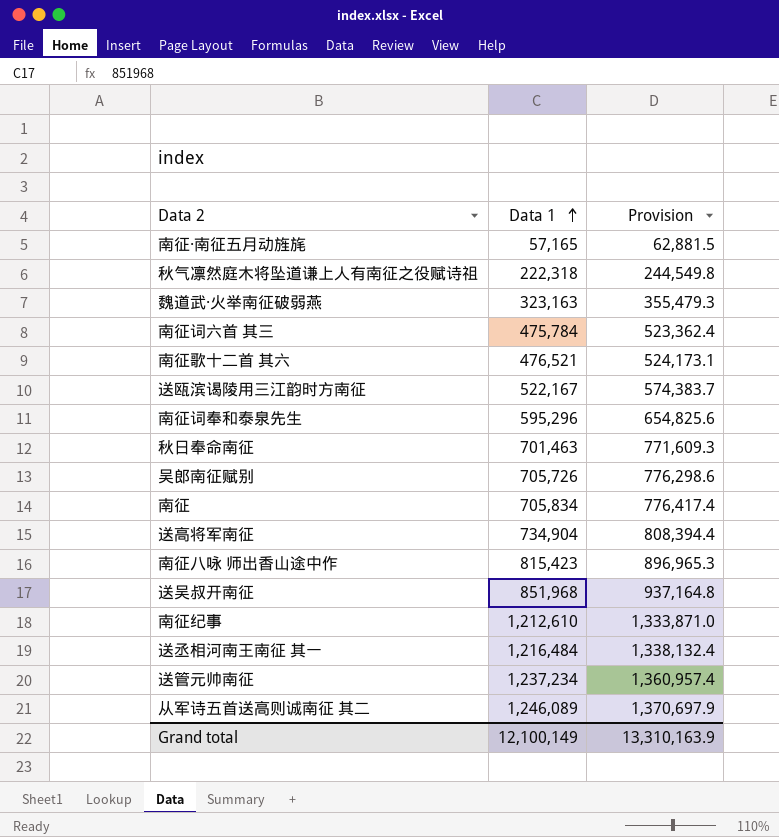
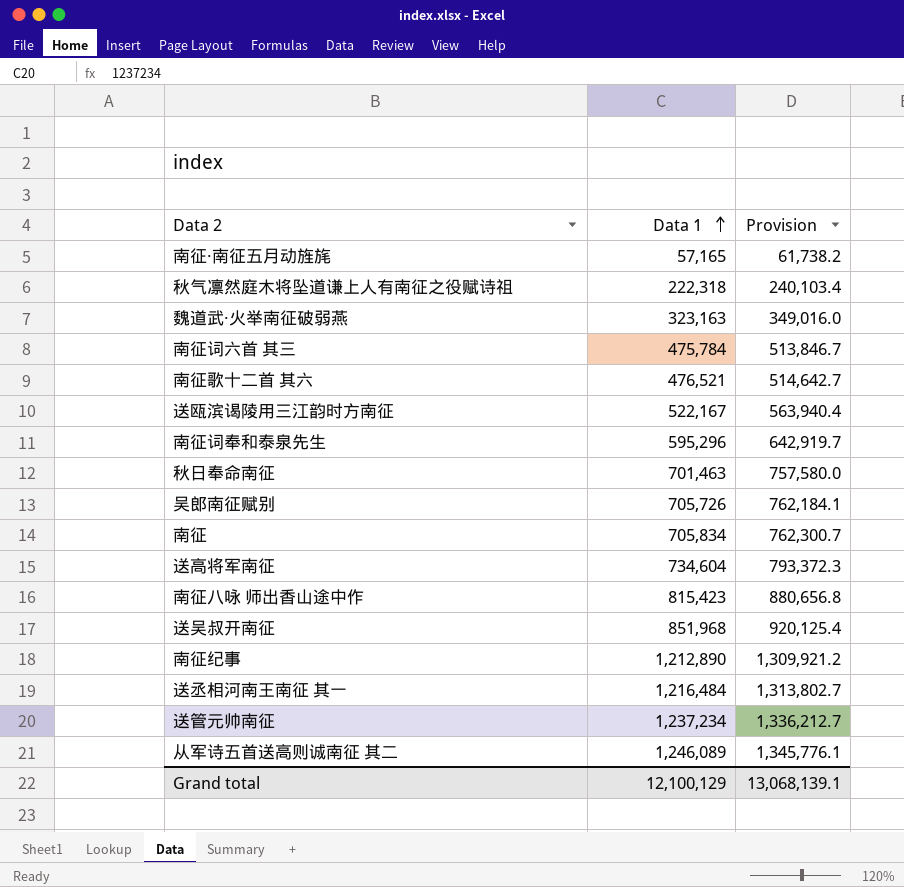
column Provision | formula: [Data 1] * 1.1 -> [Data 1] * 1.08
送高将军南征 | Data 1: 734,904 -> 734,604
南征纪事 | Data 1: 1,212,610 -> 1,212,890
Grand total | Data 1: 12,100,149 -> 12,100,129
Grand total | Provision: 13,310,163.9 -> 13,068,139.1

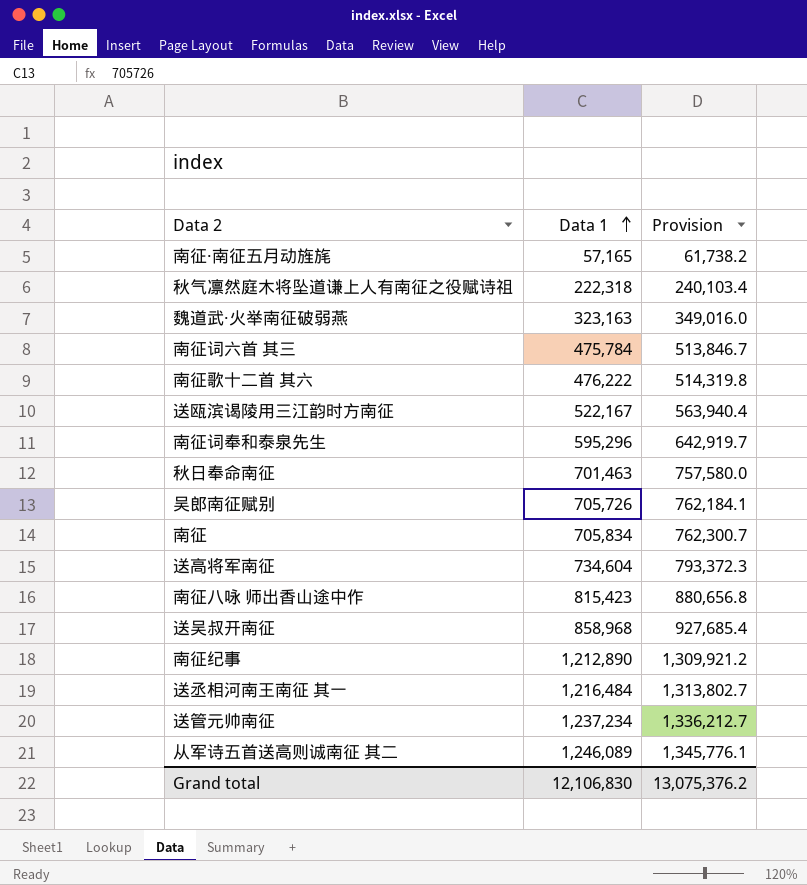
南征歌十二首 其六 | Data 1: 476,521 -> 476,222
南征歌十二首 其六 | Provision: 514,642.7 -> 514,319.8
送吴叔开南征 | Data 1: 851,968 -> 858,968
送吴叔开南征 | Provision: 920,125.4 -> 927,685.4
Grand total | Data 1: 12,100,129 -> 12,106,830
Grand total | Provision: 13,068,139.1 -> 13,075,376.2

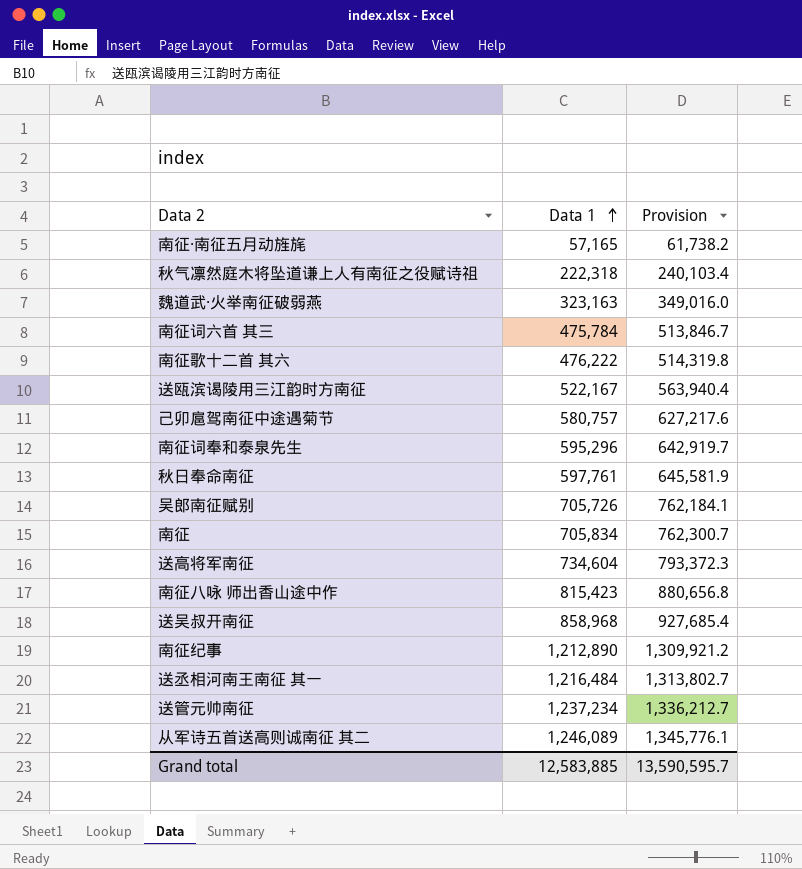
row 己卯扈驾南征中途遇菊节: none -> 580,757 | 627,217.6
秋日奉命南征 | Data 1: 701,463 -> 597,761
秋日奉命南征 | Provision: 757,580.0 -> 645,581.9
Grand total | Data 1: 12,106,830 -> 12,583,885
Grand total | Provision: 13,075,376.2 -> 13,590,595.7

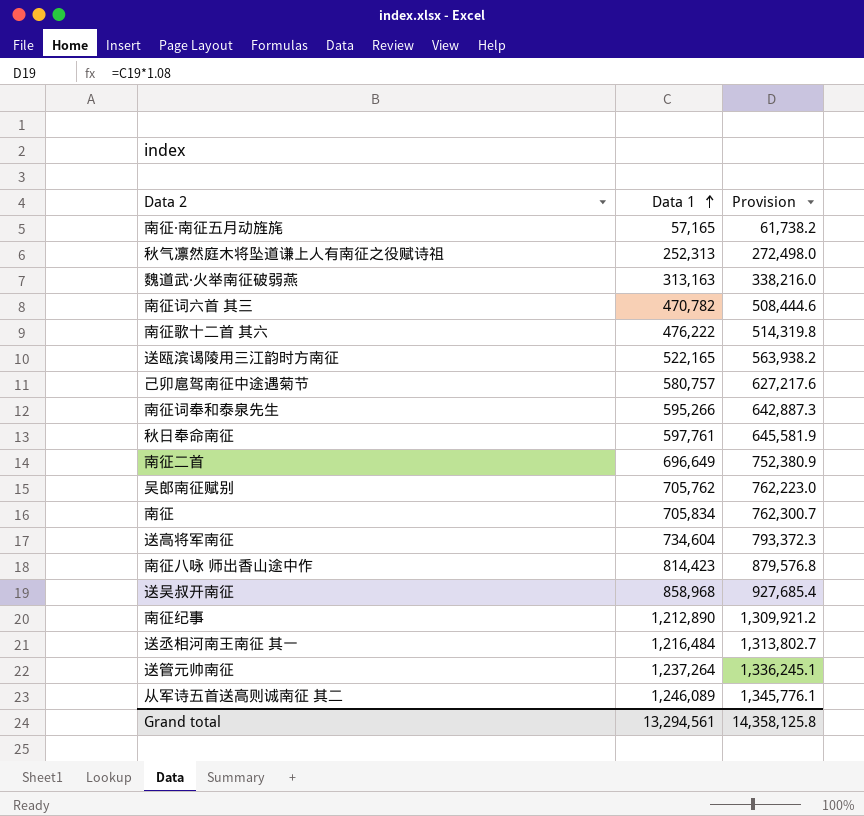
秋气凛然庭木将坠道谦上人有南征之役赋诗祖 | Data 1: 222,318 -> 252,313
秋气凛然庭木将坠道谦上人有南征之役赋诗祖 | Provision: 240,103.4 -> 272,498.0
魏道武·火举南征破弱燕 | Data 1: 323,163 -> 313,163
魏道武·火举南征破弱燕 | Provision: 349,016.0 -> 338,216.0
南征词六首 其三 | Data 1: 475,784 -> 470,782
南征词六首 其三 | Provision: 513,846.7 -> 508,444.6
送瓯滨谒陵用三江韵时方南征 | Data 1: 522,167 -> 522,165
送瓯滨谒陵用三江韵时方南征 | Provision: 563,940.4 -> 563,938.2
南征词奉和泰泉先生 | Data 1: 595,296 -> 595,266
南征词奉和泰泉先生 | Provision: 642,919.7 -> 642,887.3
row 南征二首: none -> 696,649 | 752,380.9
吴郎南征赋别 | Data 1: 705,726 -> 705,762
吴郎南征赋别 | Provision: 762,184.1 -> 762,223.0
南征八咏 师出香山途中作 | Data 1: 815,423 -> 814,423
南征八咏 师出香山途中作 | Provision: 880,656.8 -> 879,576.8
送管元帅南征 | Data 1: 1,237,234 -> 1,237,264
送管元帅南征 | Provision: 1,336,212.7 -> 1,336,245.1
Grand total | Data 1: 12,583,885 -> 13,294,561
Grand total | Provision: 13,590,595.7 -> 14,358,125.8

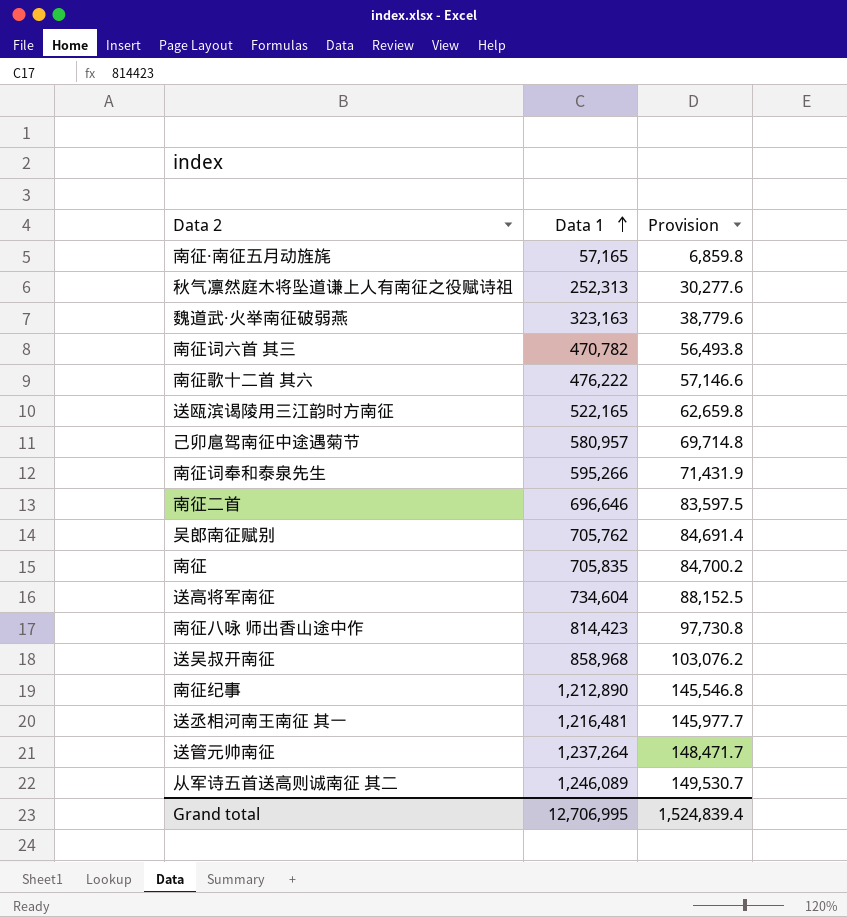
column Provision | formula: [Data 1] * 1.08 -> [Data 1] * 0.12
row 秋日奉命南征: 597,761 | 645,581.9 -> none
魏道武·火举南征破弱燕 | Data 1: 313,163 -> 323,163
己卯扈驾南征中途遇菊节 | Data 1: 580,757 -> 580,957
南征二首 | Data 1: 696,649 -> 696,646
南征 | Data 1: 705,834 -> 705,835
送丞相河南王南征 其一 | Data 1: 1,216,484 -> 1,216,481
Grand total | Data 1: 13,294,561 -> 12,706,995
Grand total | Provision: 14,358,125.8 -> 1,524,839.4

